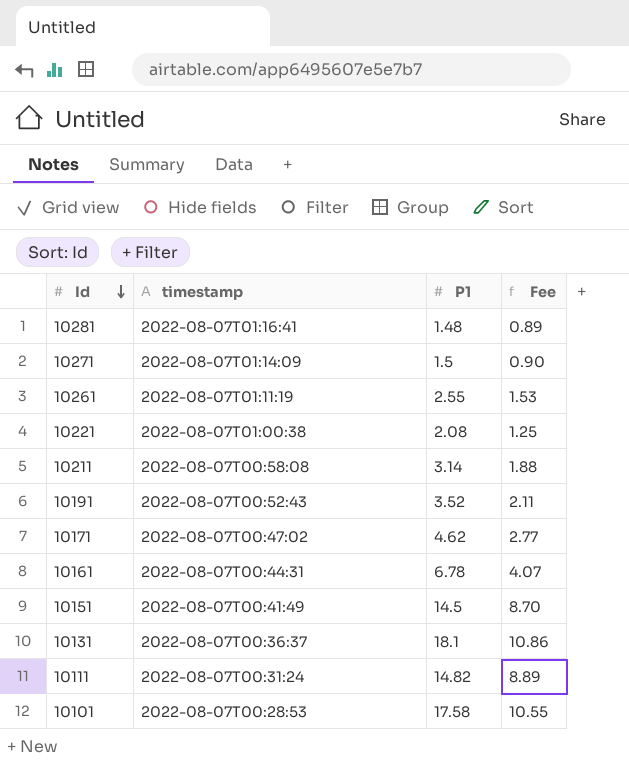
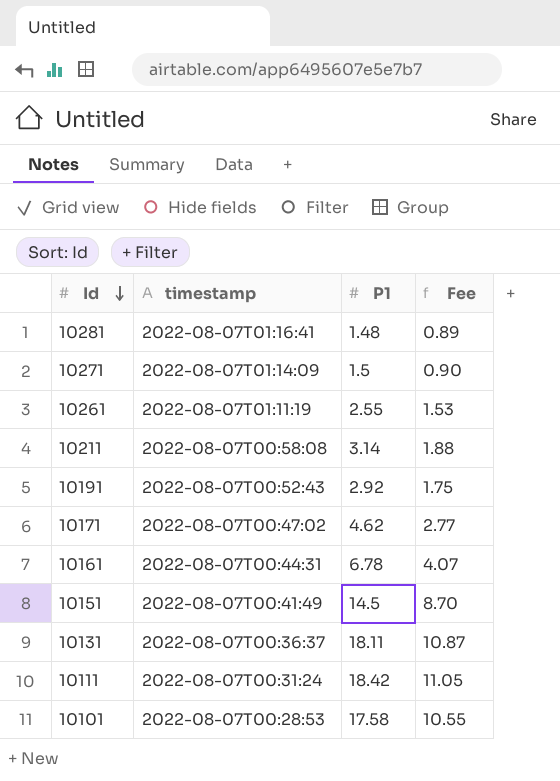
row 10221: 2022-08-07T01:00:38 | 2.08 | 1.25 -> none
10191 | P1: 3.52 -> 2.92
10191 | Fee: 2.11 -> 1.75
10131 | P1: 18.1 -> 18.11
10131 | Fee: 10.86 -> 10.87
10111 | P1: 14.82 -> 18.42
10111 | Fee: 8.89 -> 11.05

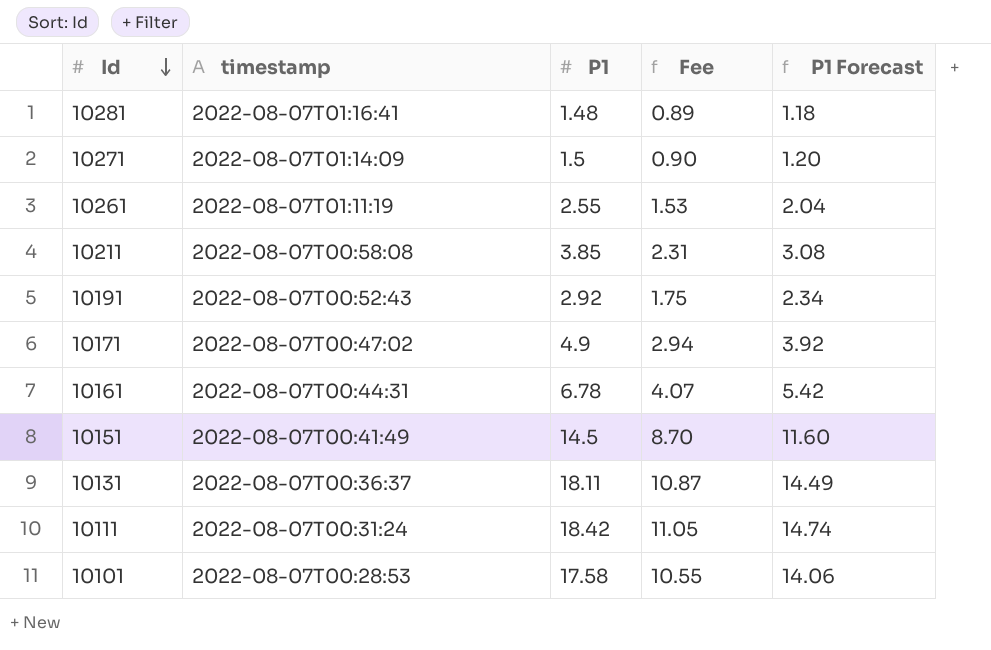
column P1 Forecast | formula: none -> [P1] * 0.8
10211 | P1: 3.14 -> 3.85
10211 | Fee: 1.88 -> 2.31
10171 | P1: 4.62 -> 4.9
10171 | Fee: 2.77 -> 2.94

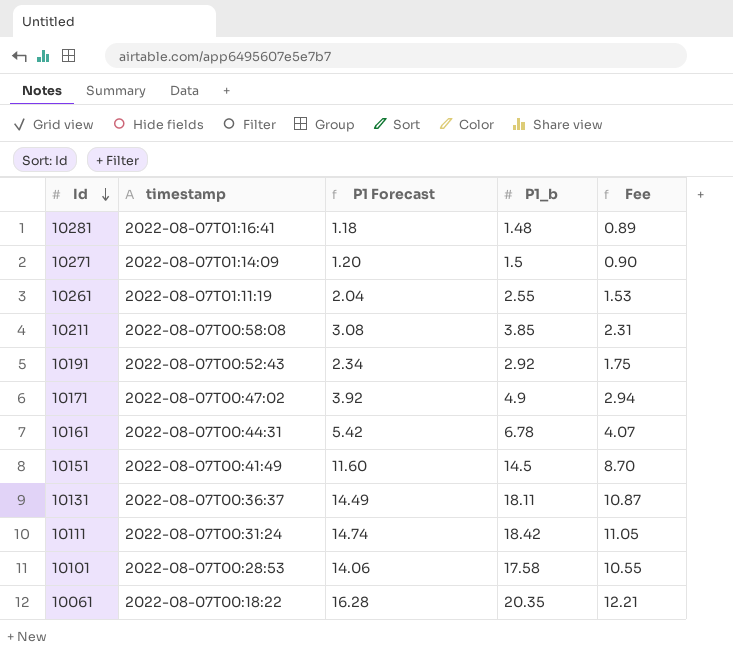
column P1 Forecast | position: 5 -> 3
column name: P1 -> P1_b
row 10061: none -> 2022-08-07T00:18:22 | 16.28 | 20.35 | 12.21

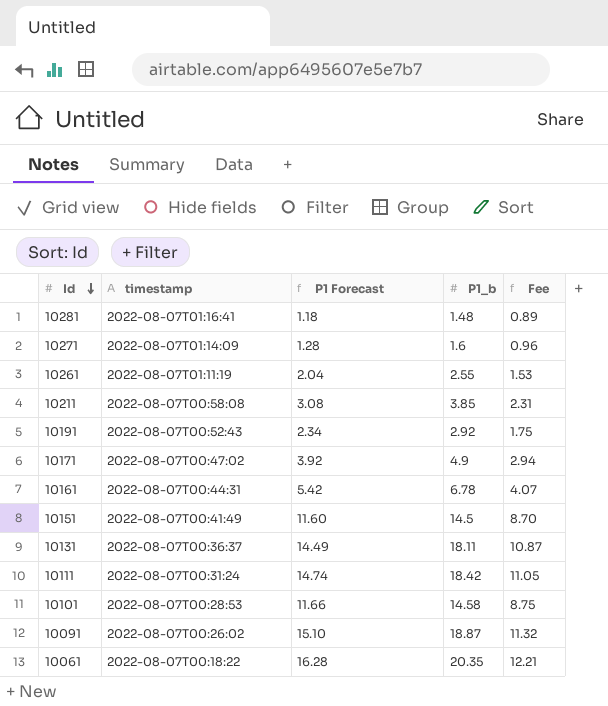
10271 | P1 Forecast: 1.20 -> 1.28
10271 | P1_b: 1.5 -> 1.6
10271 | Fee: 0.90 -> 0.96
10101 | P1 Forecast: 14.06 -> 11.66
10101 | P1_b: 17.58 -> 14.58
10101 | Fee: 10.55 -> 8.75
row 10091: none -> 2022-08-07T00:26:02 | 15.10 | 18.87 | 11.32

